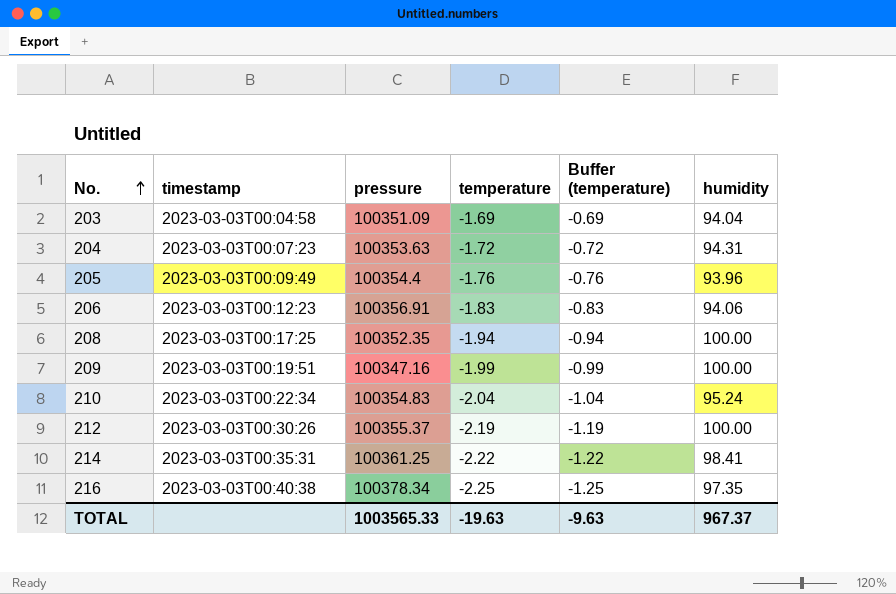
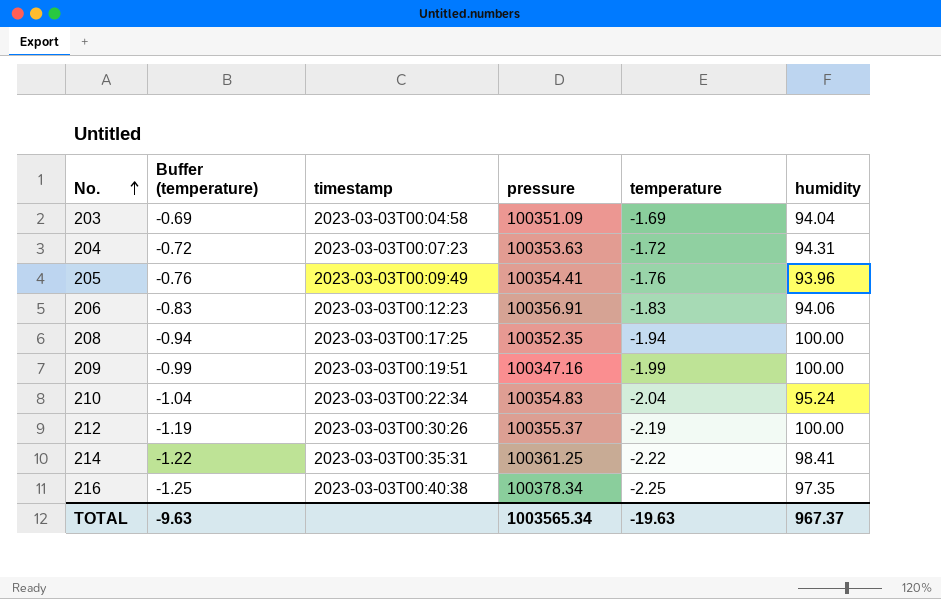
column Buffer (temperature) | position: 5 -> 2
205 | pressure: 100354.4 -> 100354.41
TOTAL | pressure: 1003565.33 -> 1003565.34

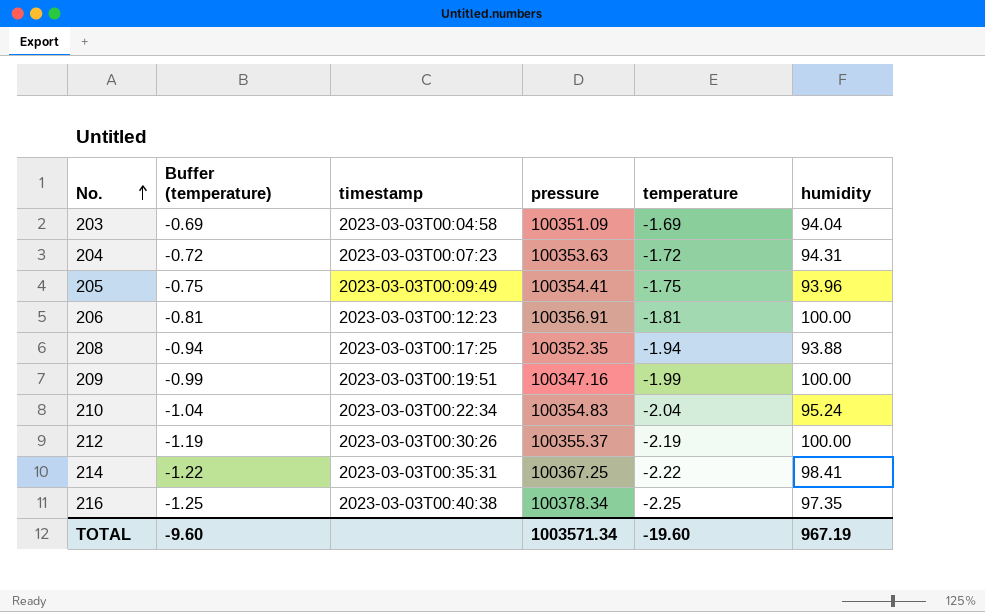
205 | Buffer (temperature): -0.76 -> -0.75
205 | temperature: -1.76 -> -1.75
206 | Buffer (temperature): -0.83 -> -0.81
206 | temperature: -1.83 -> -1.81
206 | humidity: 94.06 -> 100.00
208 | humidity: 100.00 -> 93.88
214 | pressure: 100361.25 -> 100367.25
TOTAL | Buffer (temperature): -9.63 -> -9.60
TOTAL | pressure: 1003565.34 -> 1003571.34
TOTAL | temperature: -19.63 -> -19.60
TOTAL | humidity: 967.37 -> 967.19

